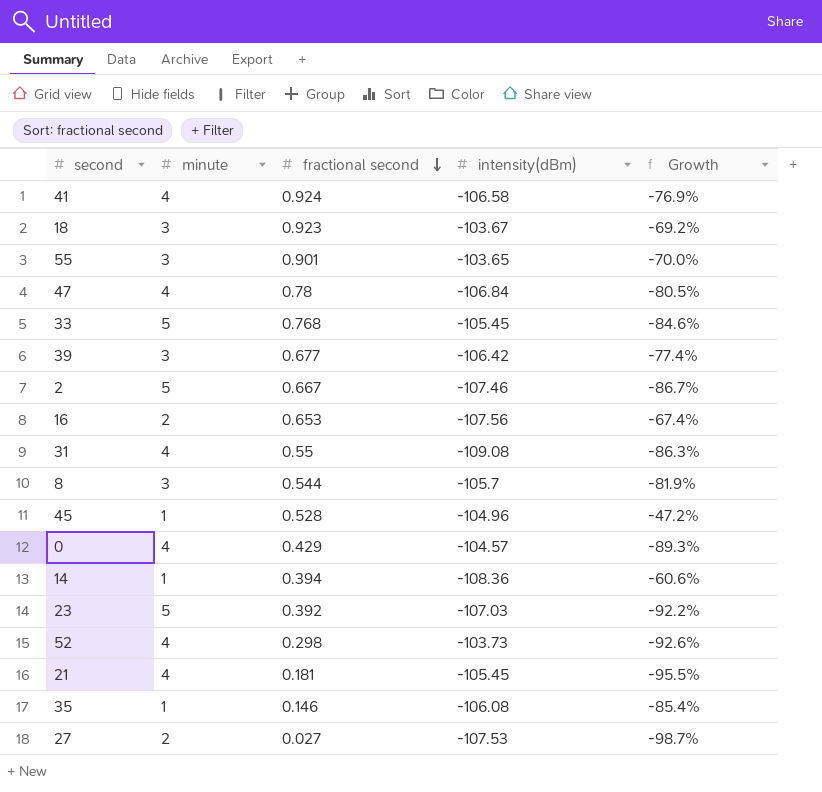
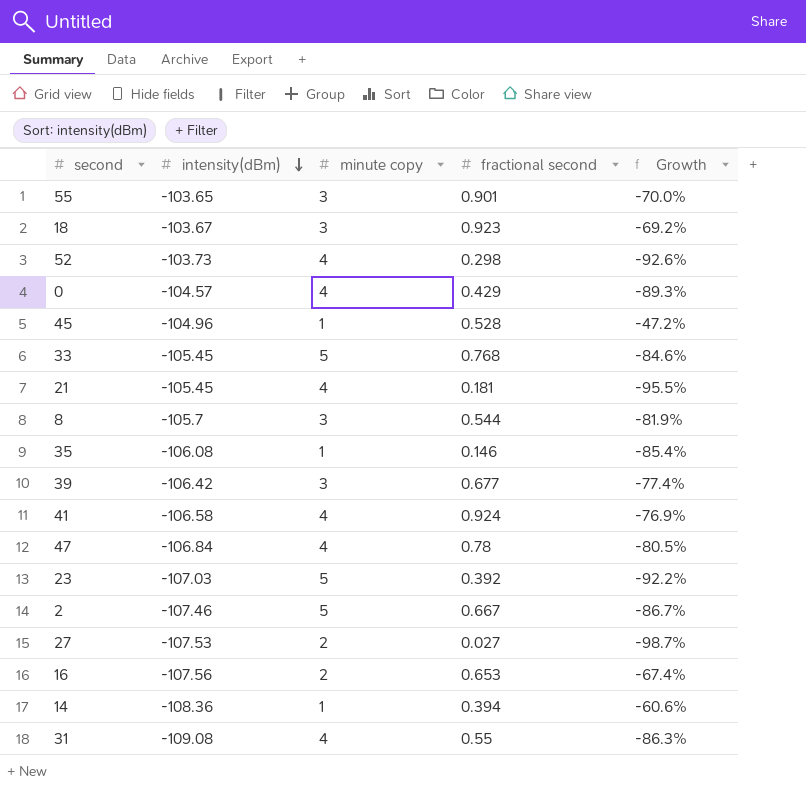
row order: fractional second descending -> intensity(dBm) descending
column intensity(dBm) | position: 4 -> 2
column name: minute -> minute copy

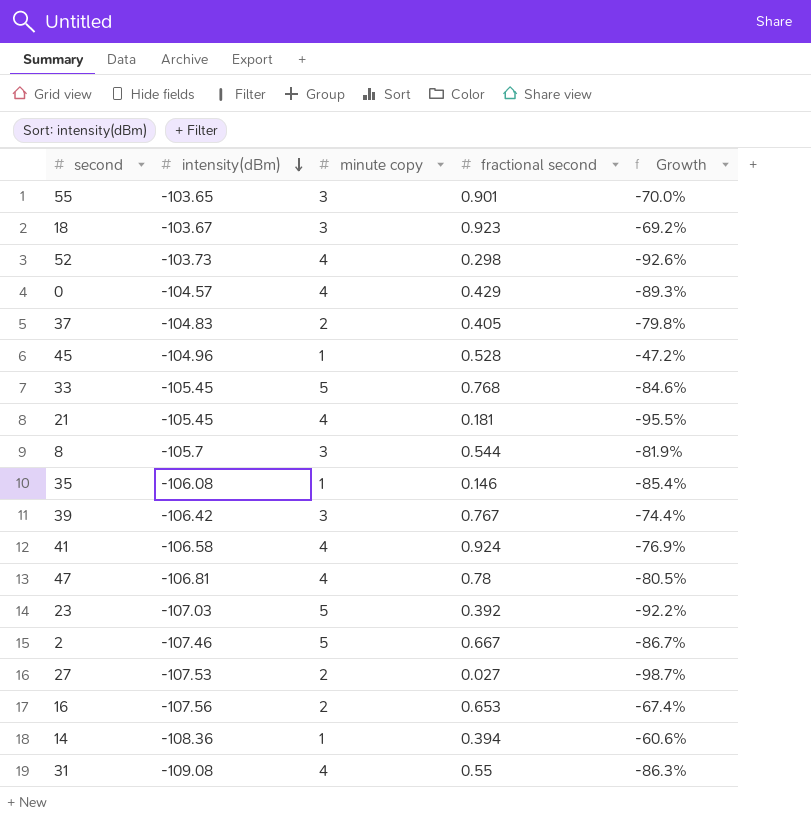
row 37: none -> -104.83 | 2 | 0.405 | -79.8%
39 | fractional second: 0.677 -> 0.767
39 | Growth: -77.4% -> -74.4%
47 | intensity(dBm): -106.84 -> -106.81

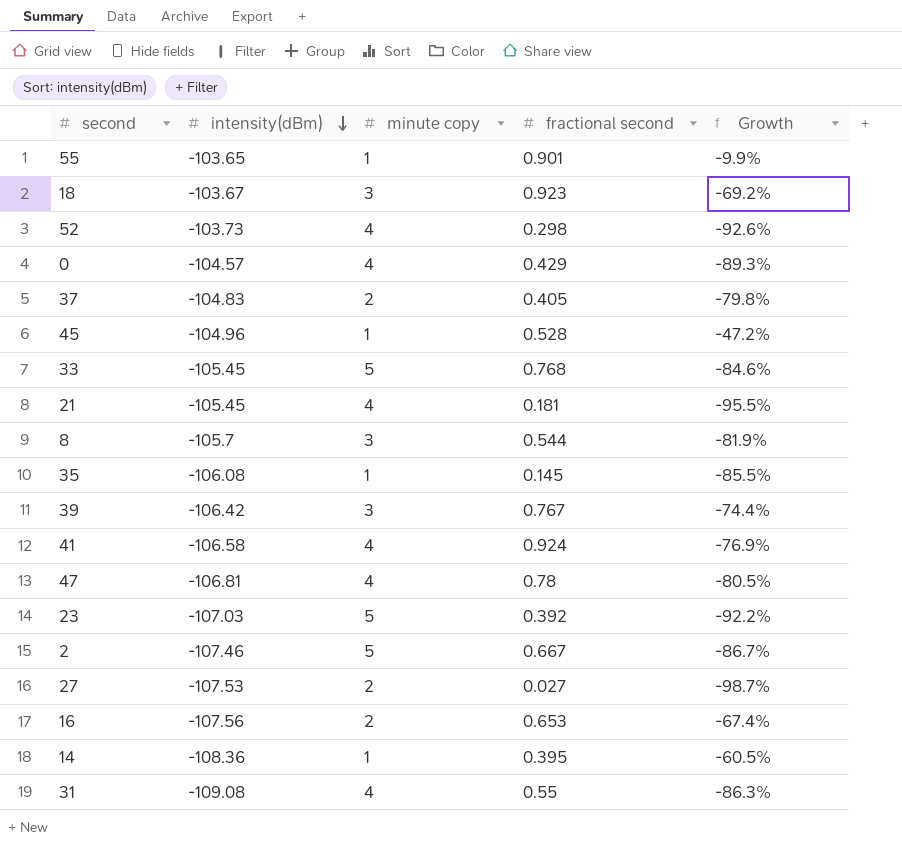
55 | minute copy: 3 -> 1
55 | Growth: -70.0% -> -9.9%
35 | fractional second: 0.146 -> 0.145
35 | Growth: -85.4% -> -85.5%
14 | fractional second: 0.394 -> 0.395
14 | Growth: -60.6% -> -60.5%

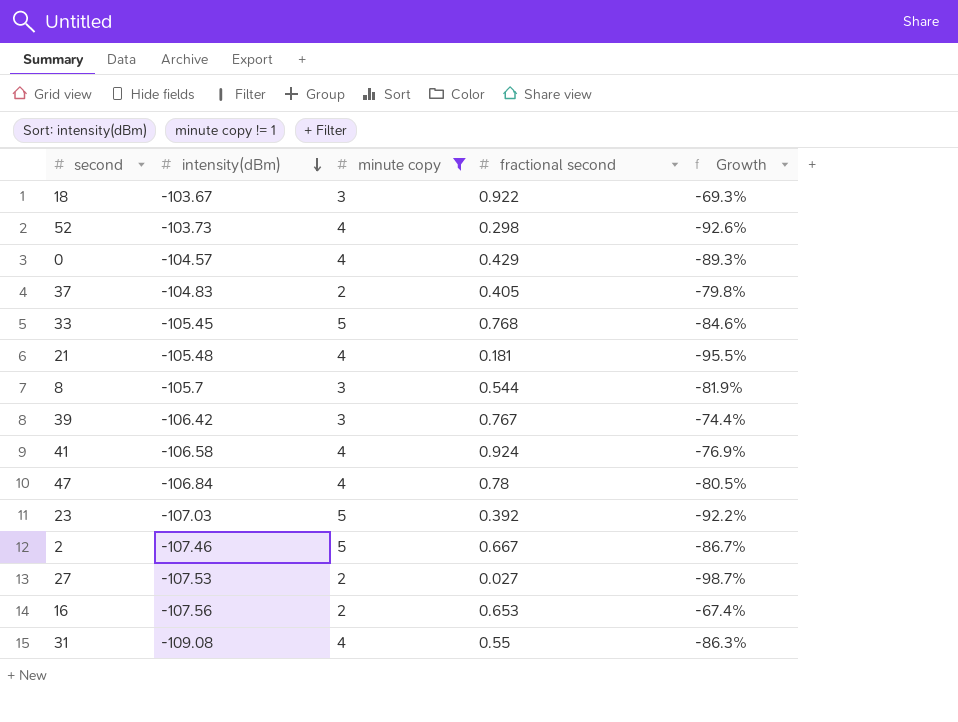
filter: none -> minute copy != 1
18 | fractional second: 0.923 -> 0.922
18 | Growth: -69.2% -> -69.3%
21 | intensity(dBm): -105.45 -> -105.48
47 | intensity(dBm): -106.81 -> -106.84

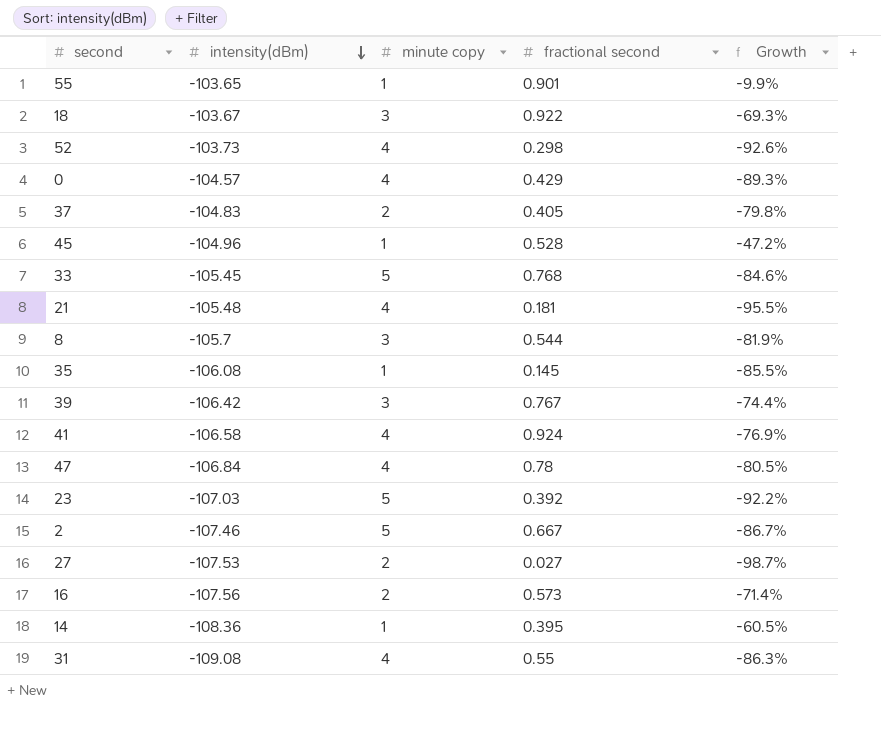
filter: minute copy != 1 -> none
16 | fractional second: 0.653 -> 0.573
16 | Growth: -67.4% -> -71.4%

